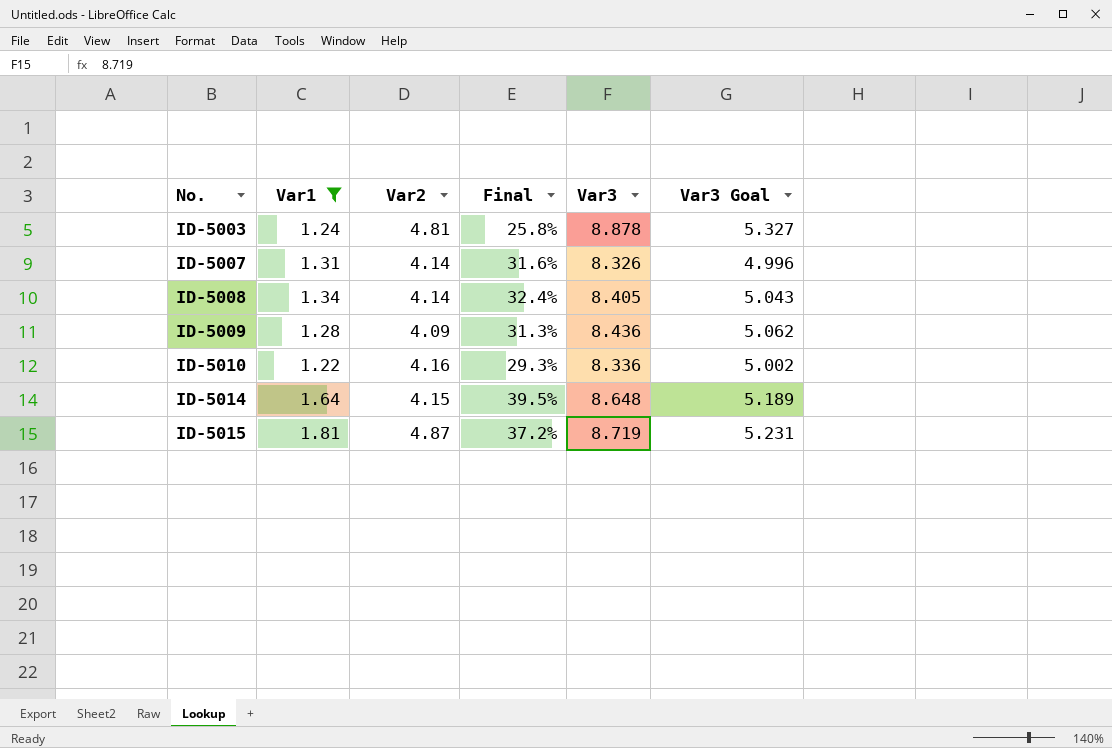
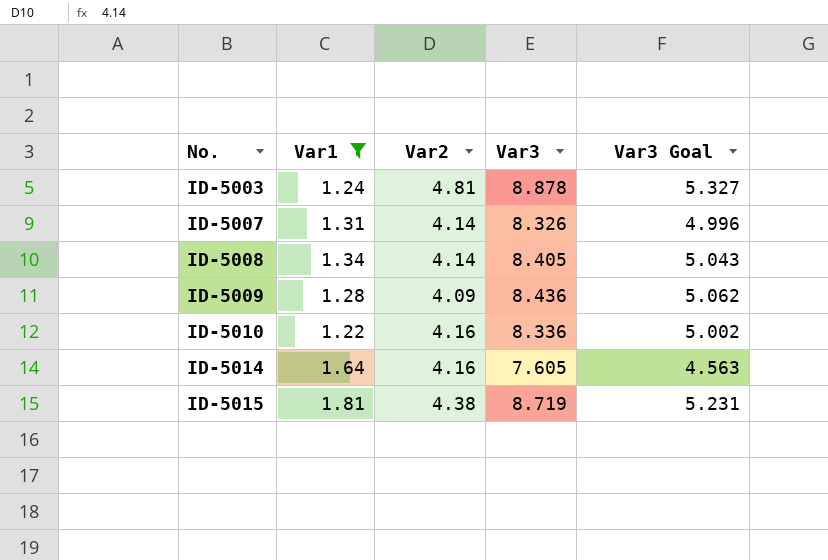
column Final | formula: [Var1] / [Var2] -> none
ID-5014 | Var2: 4.15 -> 4.16
ID-5014 | Var3: 8.648 -> 7.605
ID-5014 | Var3 Goal: 5.189 -> 4.563
ID-5015 | Var2: 4.87 -> 4.38

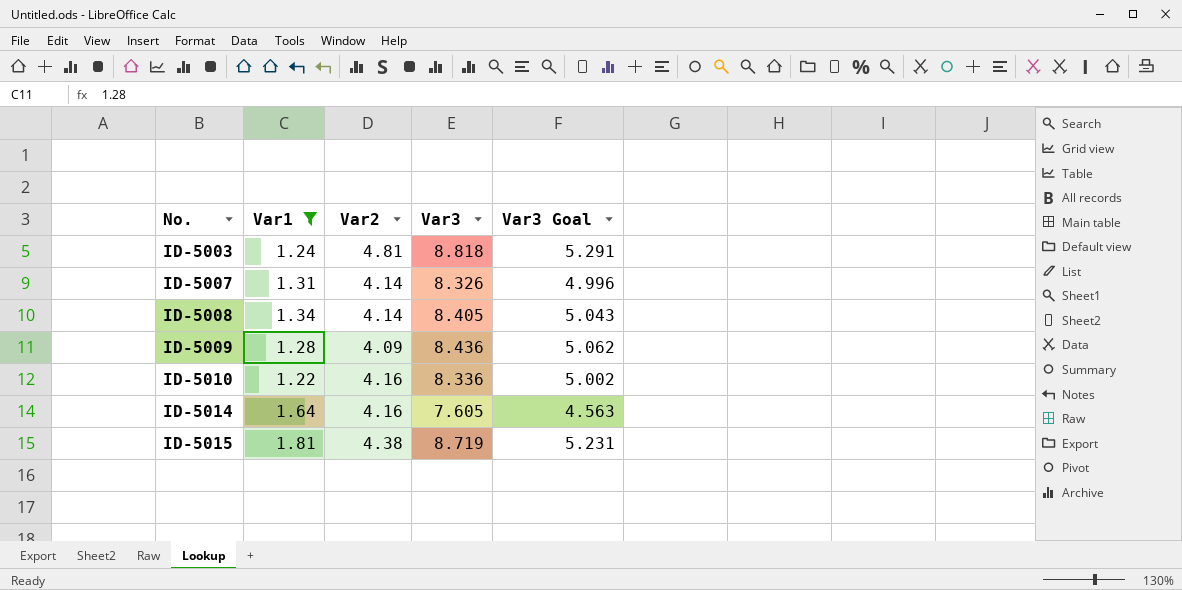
ID-5003 | Var3: 8.878 -> 8.818
ID-5003 | Var3 Goal: 5.327 -> 5.291

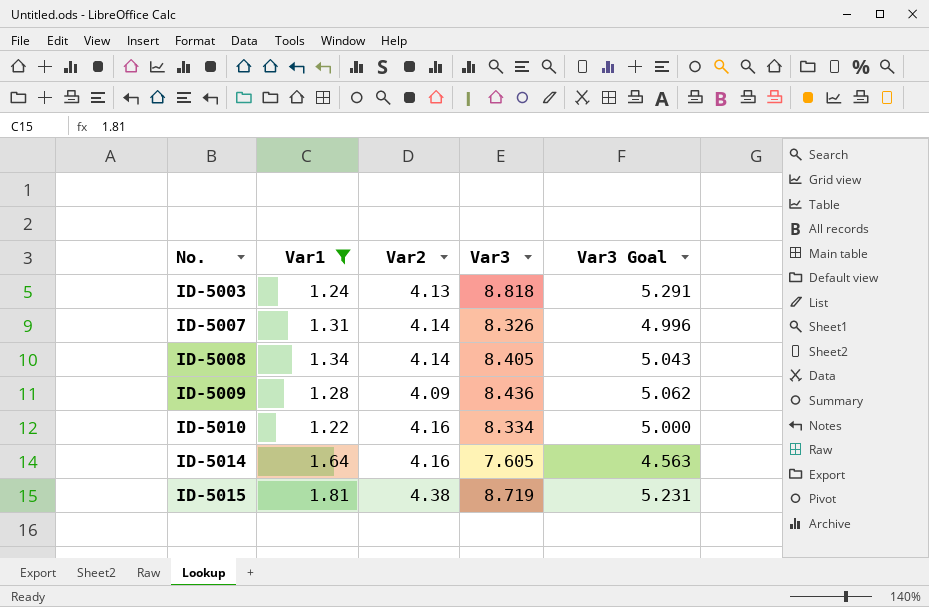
ID-5003 | Var2: 4.81 -> 4.13
ID-5010 | Var3: 8.336 -> 8.334
ID-5010 | Var3 Goal: 5.002 -> 5.000

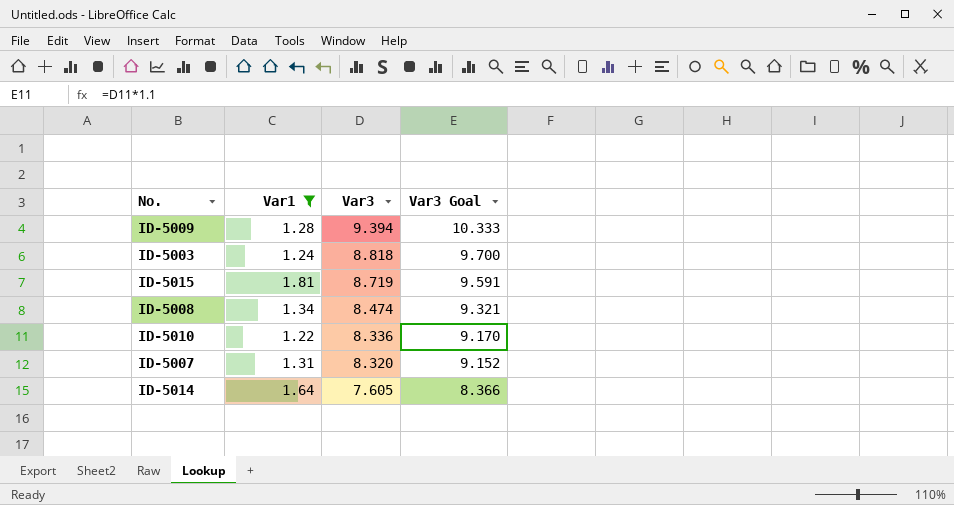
row order: No. ascending -> Var3 descending
column Var2 | position: 3 -> none
column Var3 Goal | formula: [Var3] * 0.6 -> [Var3] * 1.1
ID-5009 | Var3: 8.436 -> 9.394
ID-5008 | Var3: 8.405 -> 8.474
ID-5010 | Var3: 8.334 -> 8.336
ID-5007 | Var3: 8.326 -> 8.320

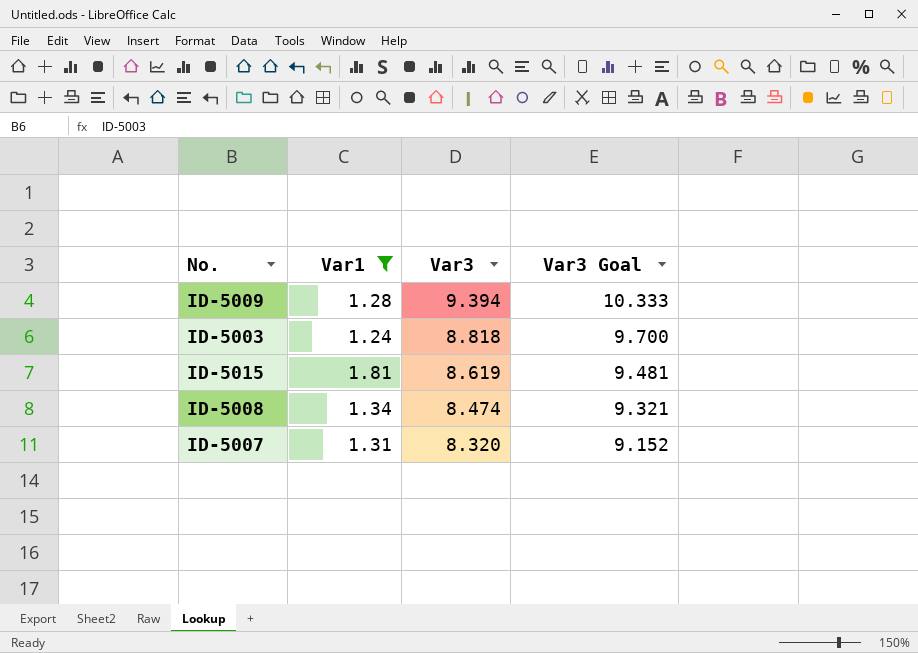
row ID-5010: 1.22 | 8.336 | 9.170 -> none
row ID-5014: 1.64 | 7.605 | 8.366 -> none
ID-5015 | Var3: 8.719 -> 8.619
ID-5015 | Var3 Goal: 9.591 -> 9.481

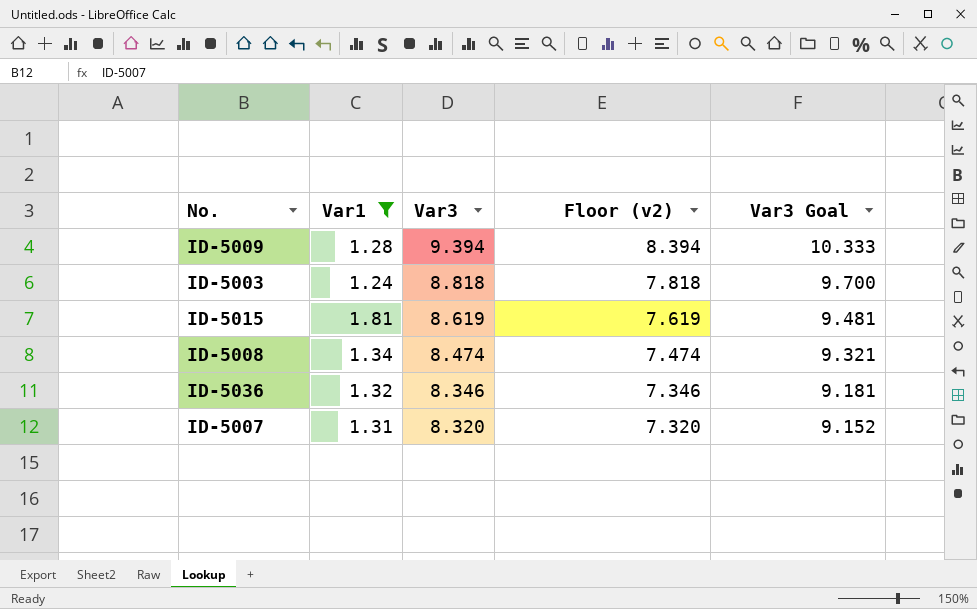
column Floor (v2) | formula: none -> [Var3] - 1
row ID-5036: none -> 1.32 | 8.346 | 7.346 | 9.181

